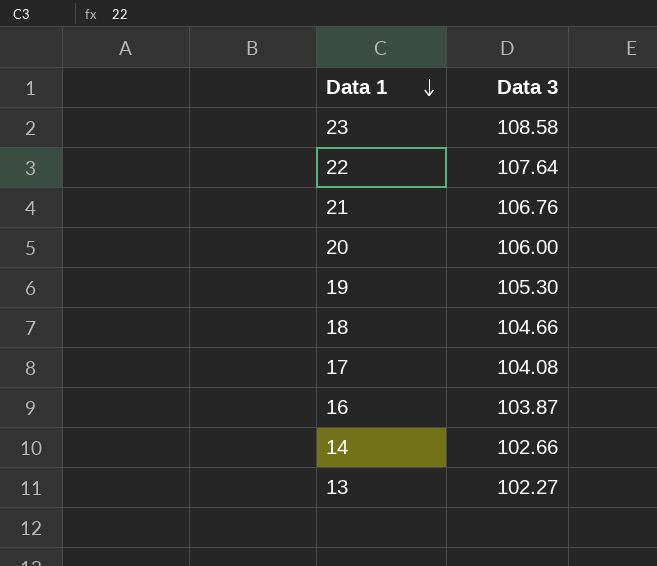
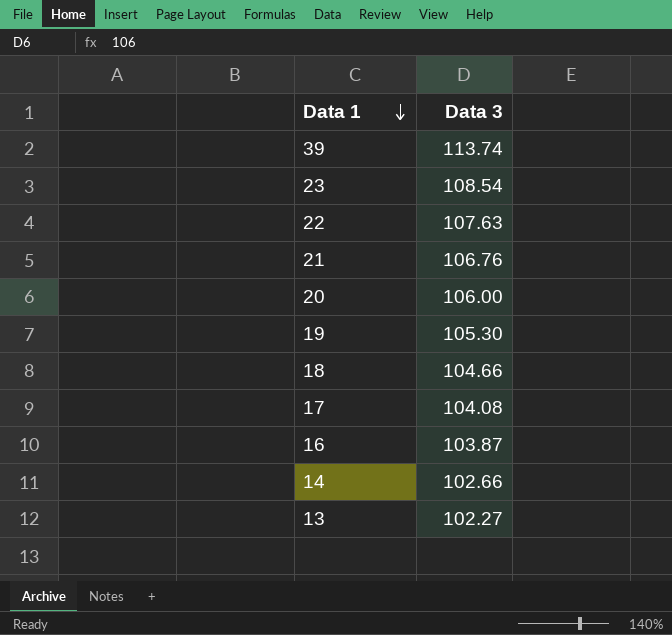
row 39: none -> 113.74
23 | Data 3: 108.58 -> 108.54
22 | Data 3: 107.64 -> 107.63

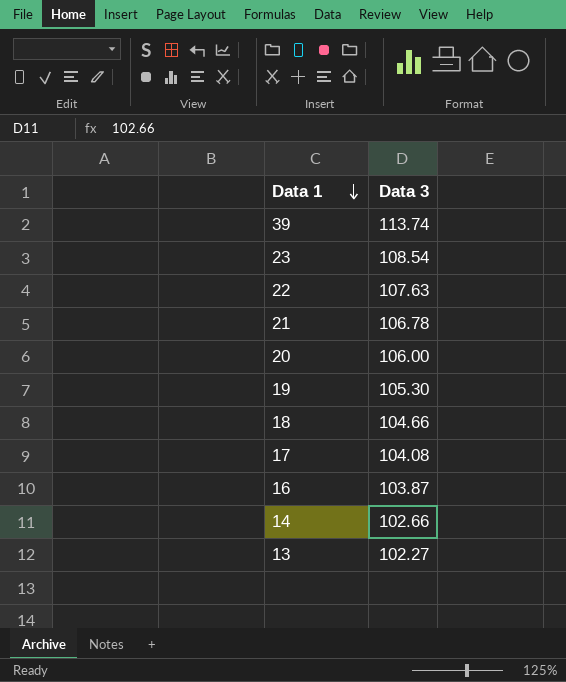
21 | Data 3: 106.76 -> 106.78

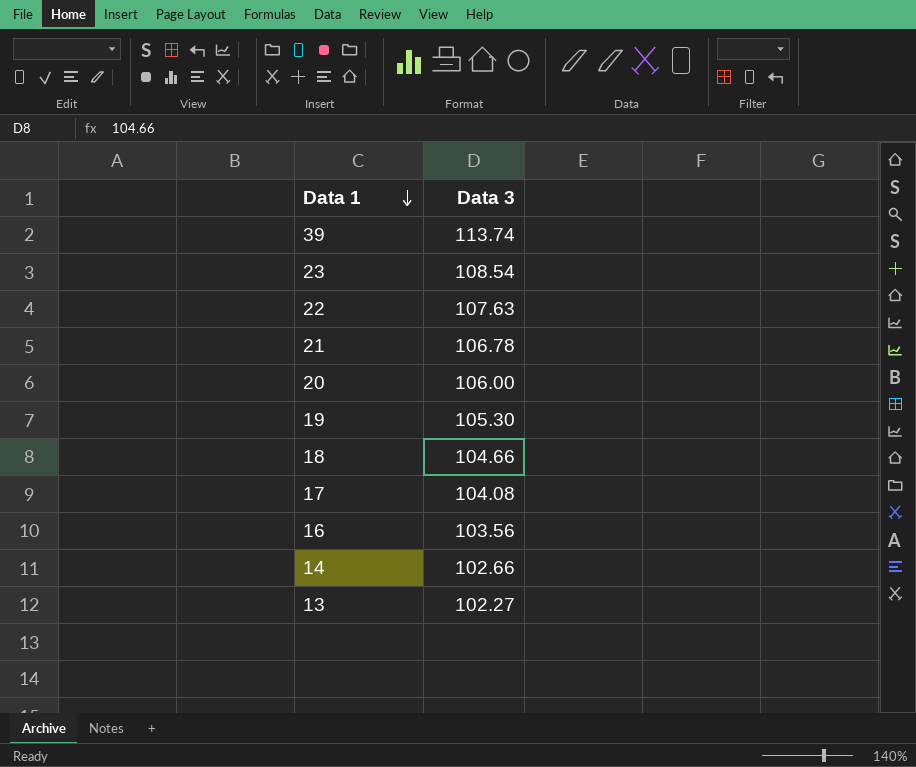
16 | Data 3: 103.87 -> 103.56

